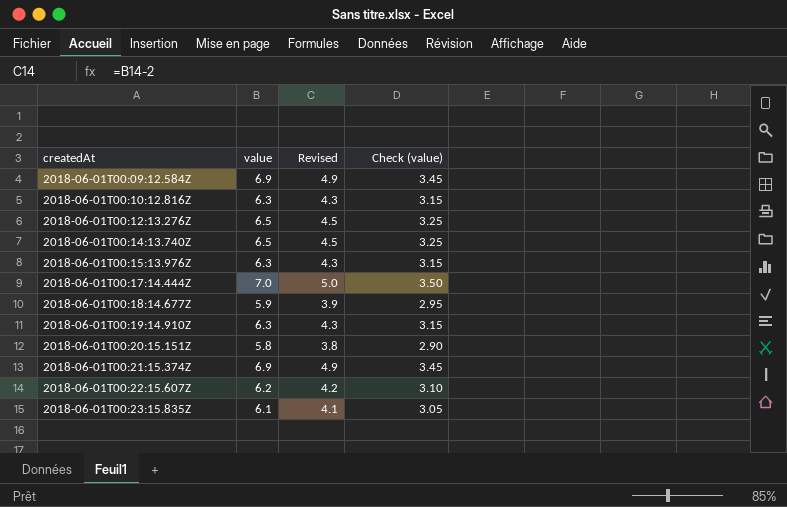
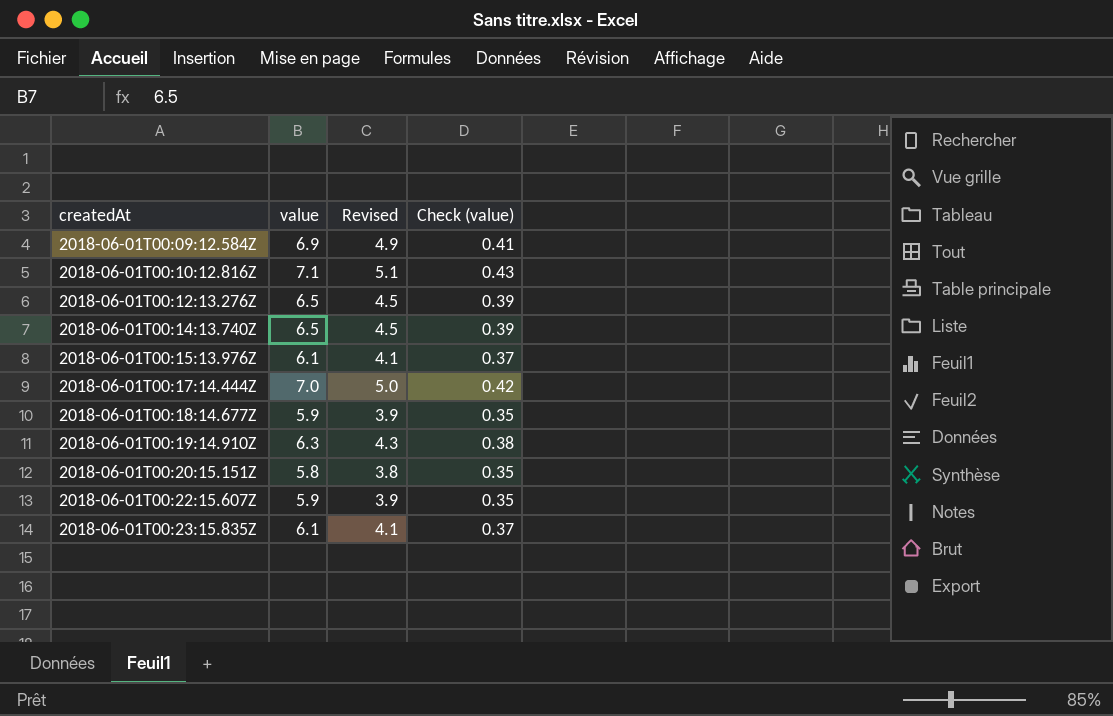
column Check (value) | formula: [value] * 0.5 -> [value] * 0.06
row 2018-06-01T00:21:15.374Z: 6.9 | 4.9 | 3.45 -> none
2018-06-01T00:10:12.816Z | value: 6.3 -> 7.1
2018-06-01T00:10:12.816Z | Revised: 4.3 -> 5.1
2018-06-01T00:15:13.976Z | value: 6.3 -> 6.1
2018-06-01T00:15:13.976Z | Revised: 4.3 -> 4.1
2018-06-01T00:22:15.607Z | value: 6.2 -> 5.9
2018-06-01T00:22:15.607Z | Revised: 4.2 -> 3.9

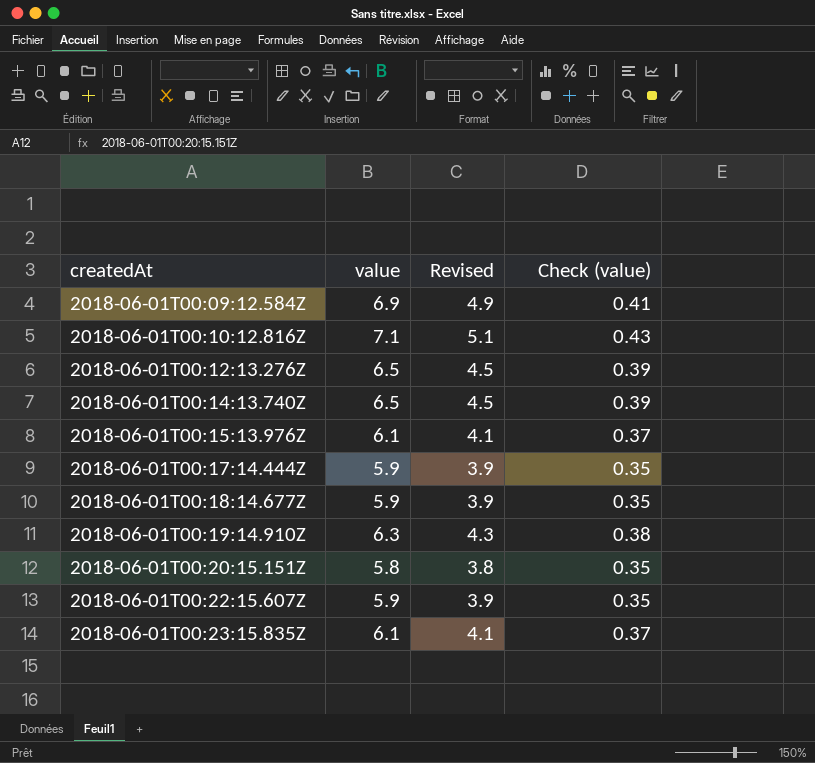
2018-06-01T00:17:14.444Z | value: 7.0 -> 5.9
2018-06-01T00:17:14.444Z | Revised: 5.0 -> 3.9
2018-06-01T00:17:14.444Z | Check (value): 0.42 -> 0.35

